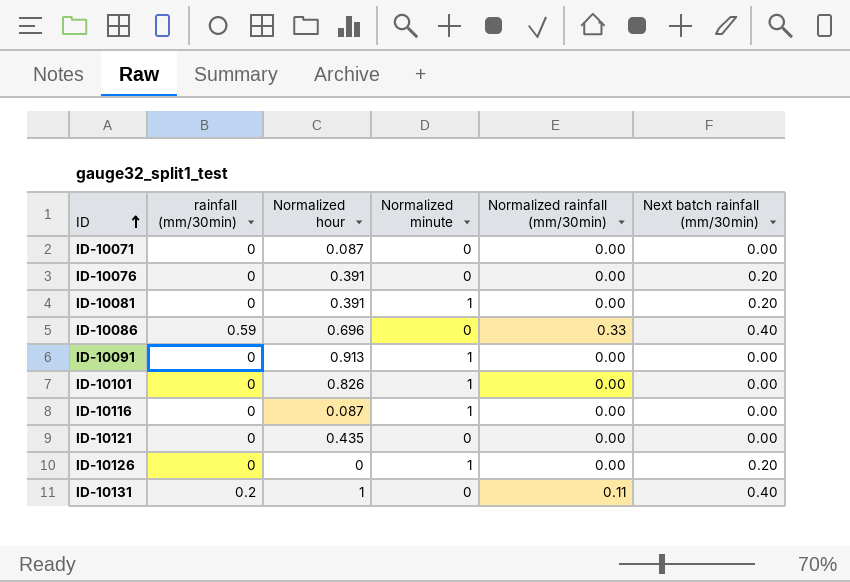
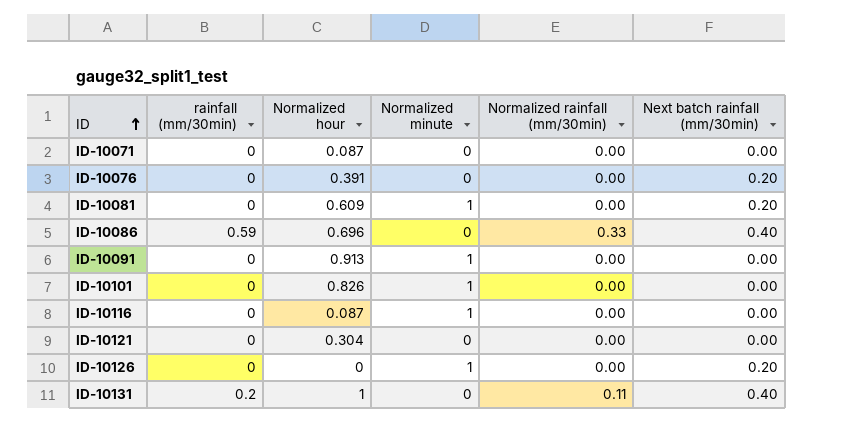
ID-10081 | Normalized hour: 0.391 -> 0.609
ID-10121 | Normalized hour: 0.435 -> 0.304

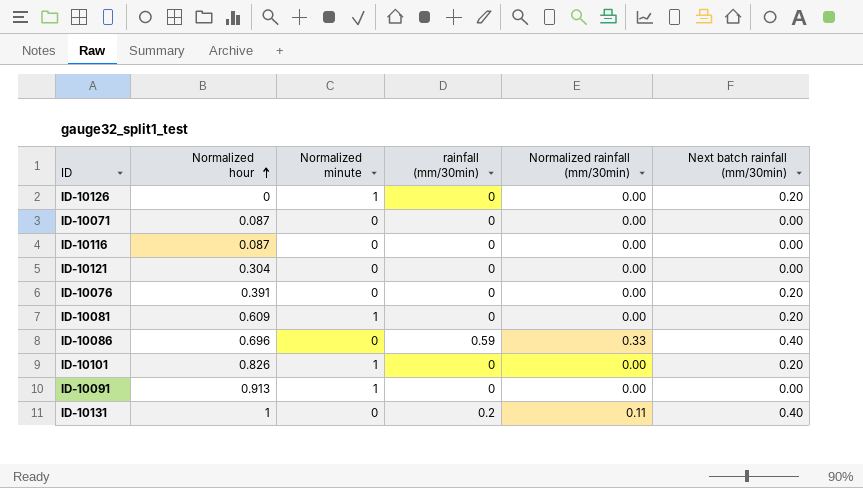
row order: ID ascending -> Normalized hour ascending
column rainfall (mm/30min) | position: 2 -> 4
ID-10116 | Normalized minute: 1 -> 0
ID-10101 | Next batch rainfall (mm/30min): 0.00 -> 0.20

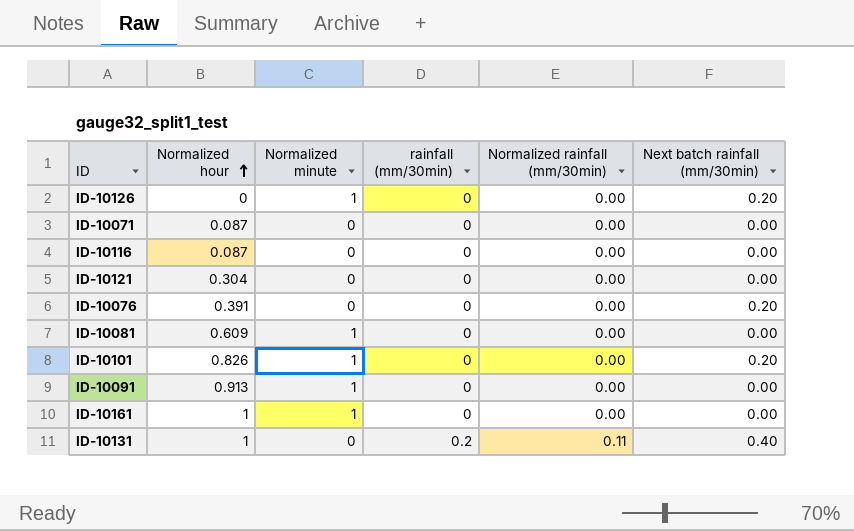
row ID-10086: 0.696 | 0 | 0.59 | 0.33 | 0.40 -> none
ID-10081 | Next batch rainfall (mm/30min): 0.20 -> 0.00
row ID-10161: none -> 1 | 1 | 0 | 0.00 | 0.00

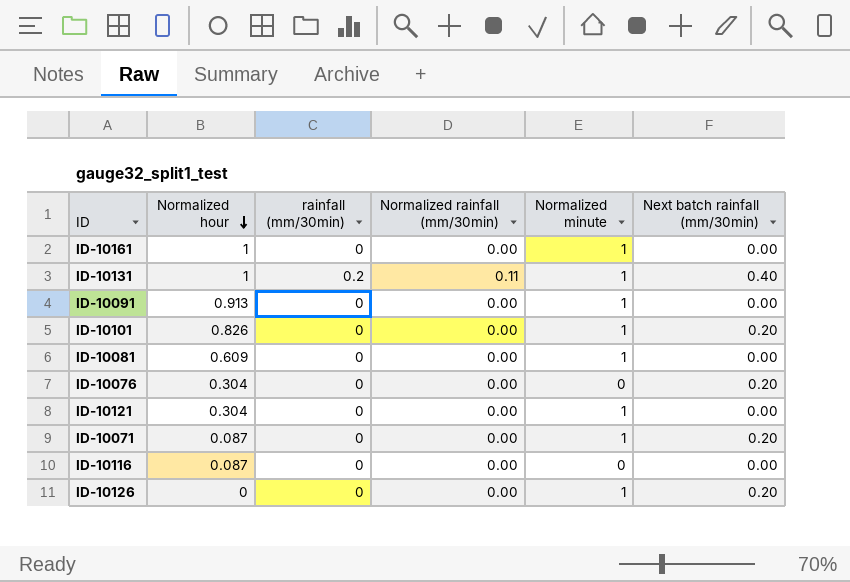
row order: Normalized hour ascending -> Normalized hour descending
column Normalized minute | position: 3 -> 5
ID-10131 | Normalized minute: 0 -> 1
ID-10076 | Normalized hour: 0.391 -> 0.304
ID-10121 | Normalized minute: 0 -> 1
ID-10071 | Normalized minute: 0 -> 1
ID-10071 | Next batch rainfall (mm/30min): 0.00 -> 0.20

